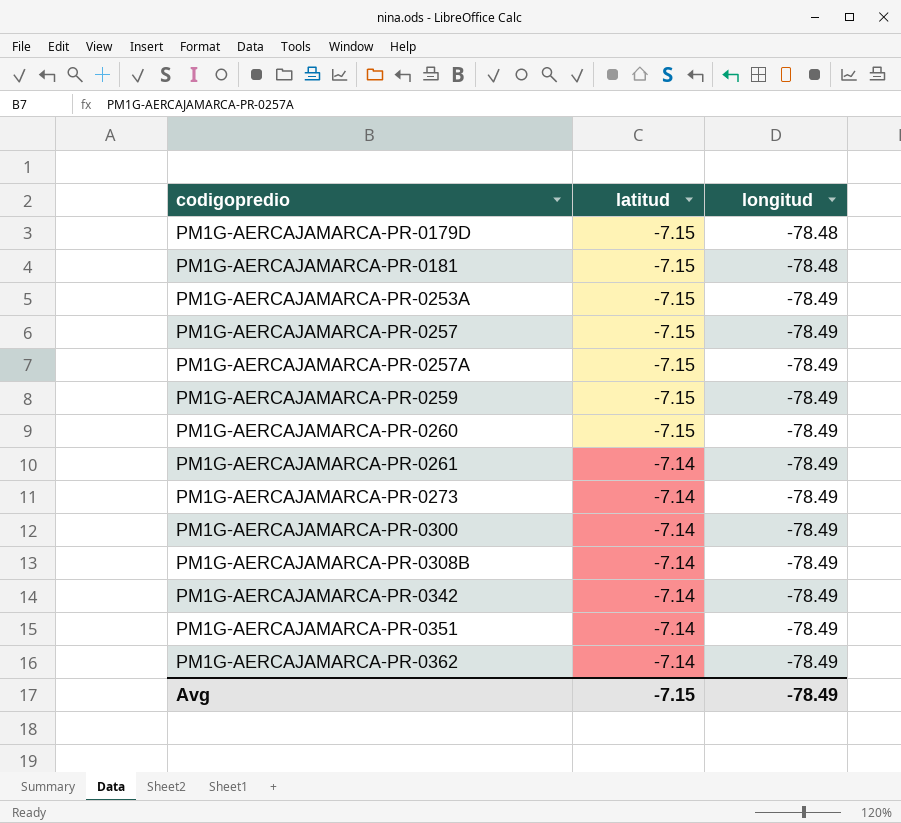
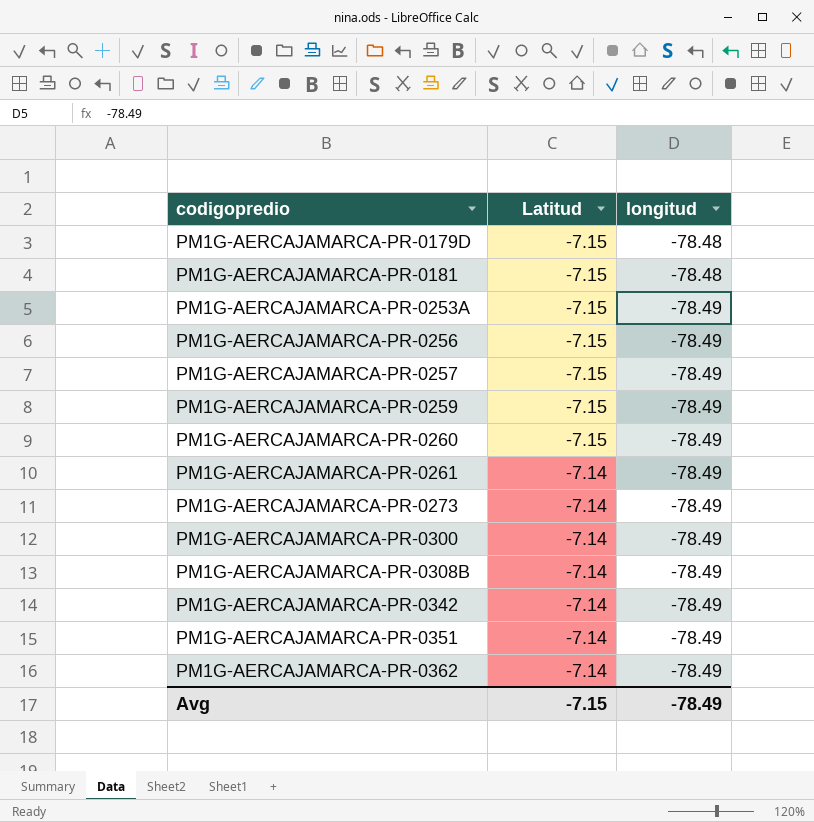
column name: latitud -> Latitud
row PM1G-AERCAJAMARCA-PR-0257A: -7.15 | -78.49 -> none
row PM1G-AERCAJAMARCA-PR-0256: none -> -7.15 | -78.49

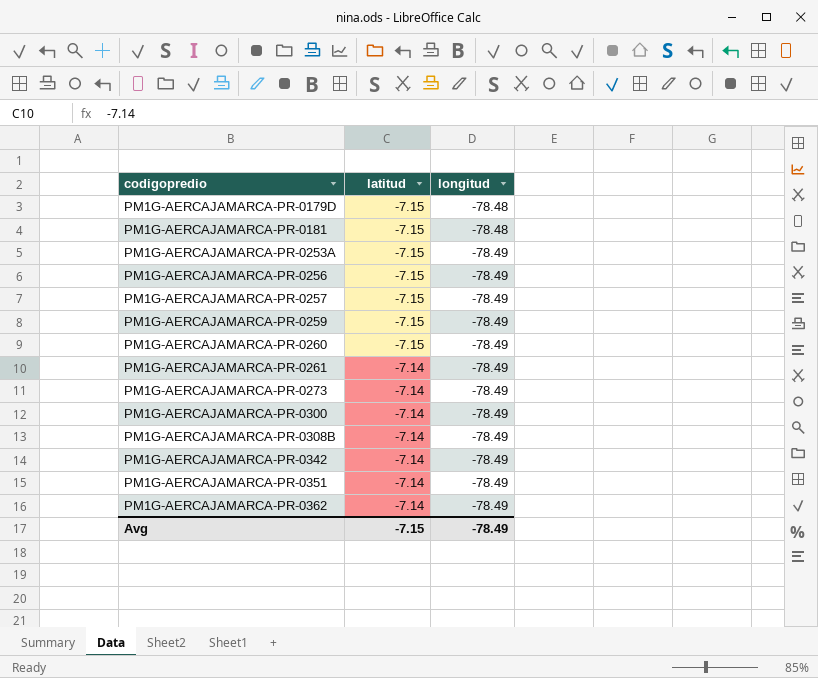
column name: Latitud -> latitud

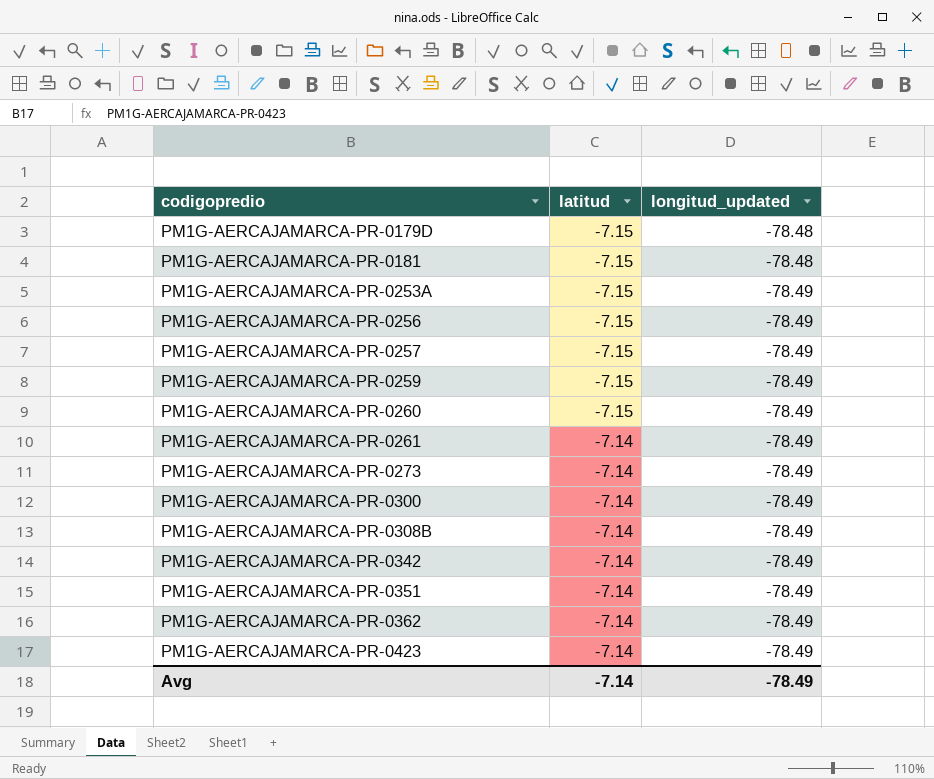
column name: longitud -> longitud_updated
row PM1G-AERCAJAMARCA-PR-0423: none -> -7.14 | -78.49
Avg | latitud: -7.15 -> -7.14

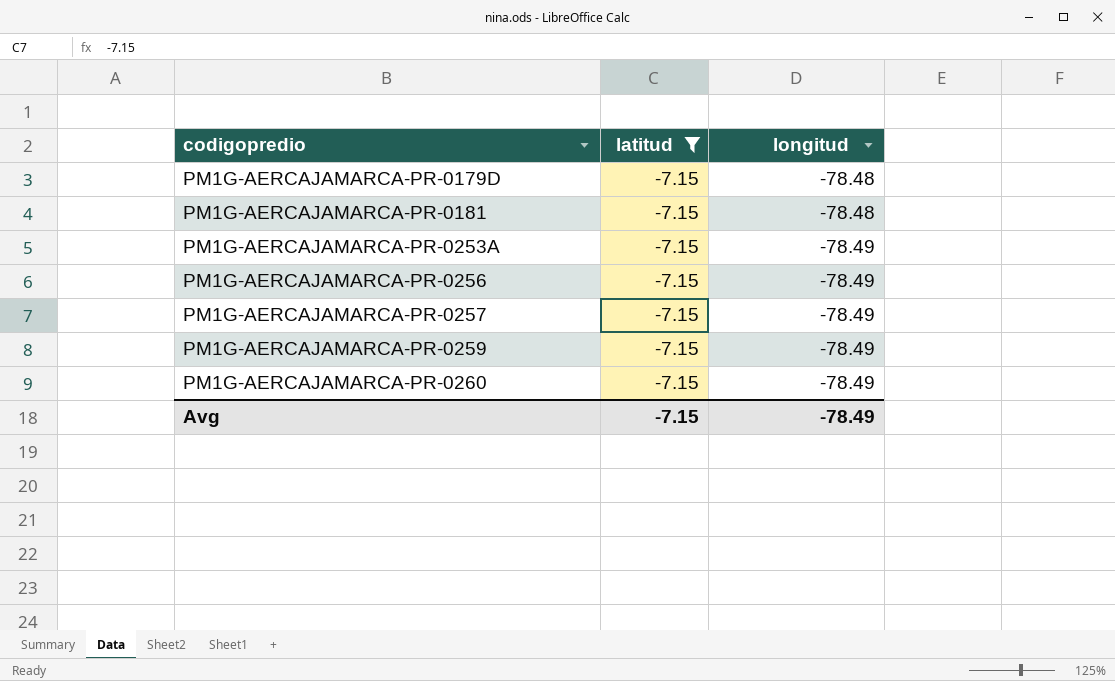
filter: none -> latitud = -7.15
column name: longitud_updated -> longitud
Avg | latitud: -7.14 -> -7.15

